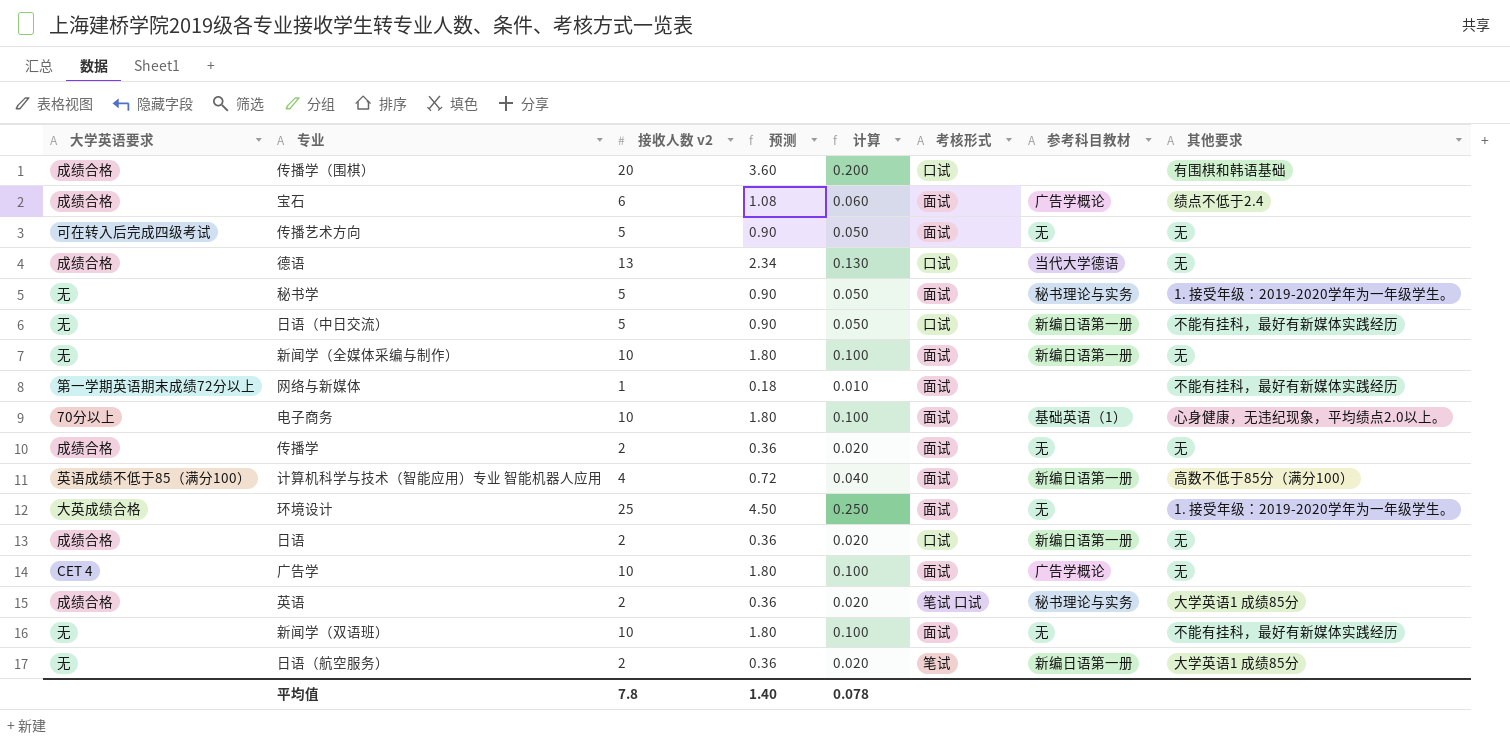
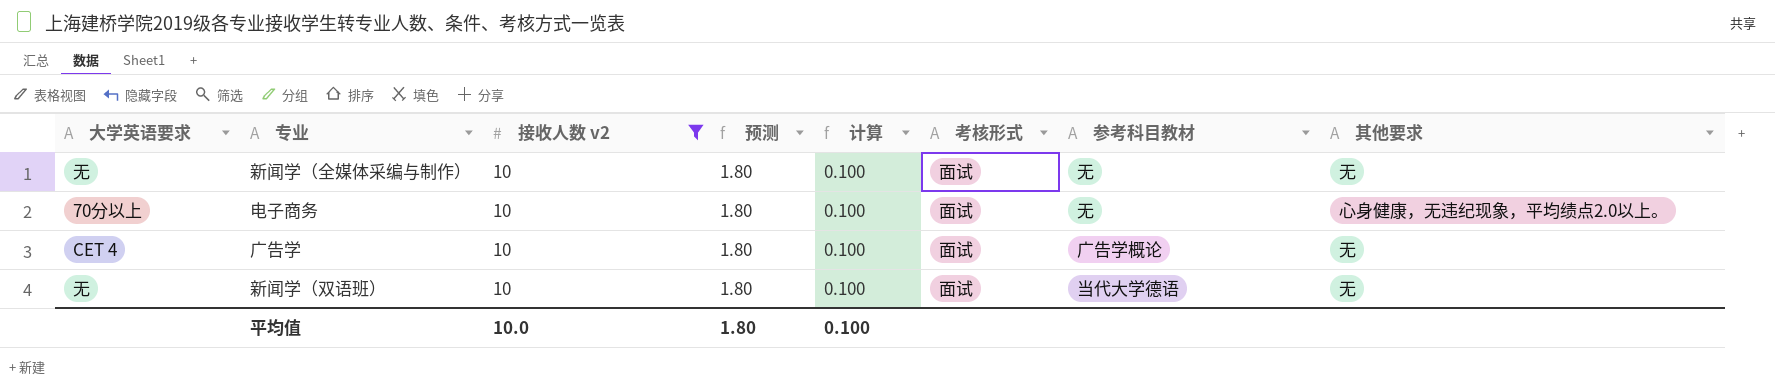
filter: none -> 接收人数 v2 = 10
新闻学（全媒体采编与制作） | 参考科目教材: 新编日语第一册 -> 无
电子商务 | 参考科目教材: 基础英语（1） -> 无
新闻学（双语班） | 参考科目教材: 无 -> 当代大学德语
新闻学（双语班） | 其他要求: 不能有挂科，最好有新媒体实践经历 -> 无
平均值 | 接收人数 v2: 7.8 -> 10.0
平均值 | 预测: 1.40 -> 1.80
平均值 | 计算: 0.078 -> 0.100

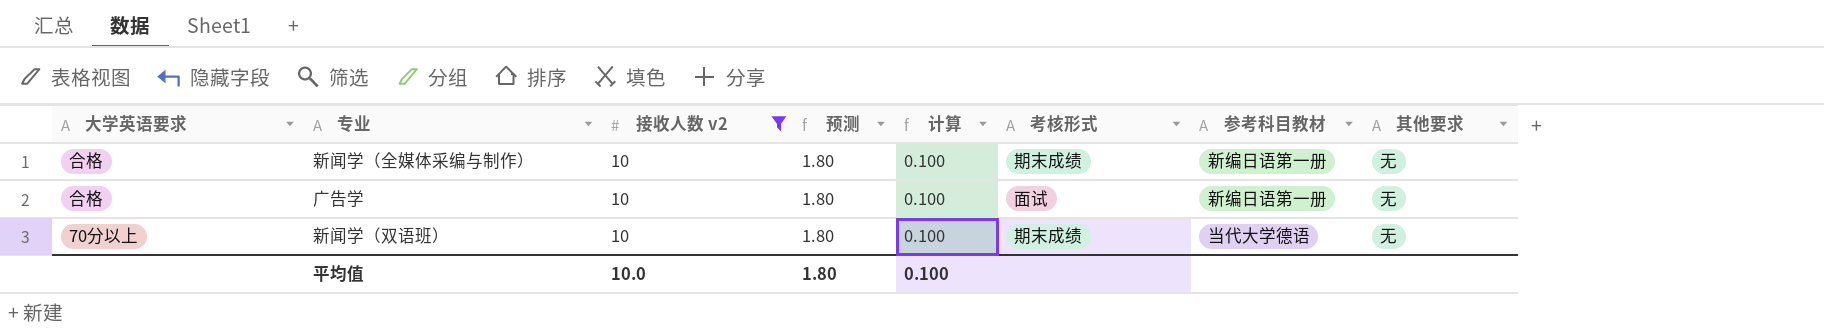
row 电子商务: 70分以上 | 10 | 1.80 | 0.100 | 面试 | 无 | 心身健康，无违纪现象，平均绩点2.0以上。 -> none
新闻学（全媒体采编与制作） | 大学英语要求: 无 -> 合格
新闻学（全媒体采编与制作） | 考核形式: 面试 -> 期末成绩
新闻学（全媒体采编与制作） | 参考科目教材: 无 -> 新编日语第一册
广告学 | 大学英语要求: CET 4 -> 合格
广告学 | 参考科目教材: 广告学概论 -> 新编日语第一册
新闻学（双语班） | 大学英语要求: 无 -> 70分以上
新闻学（双语班） | 考核形式: 面试 -> 期末成绩

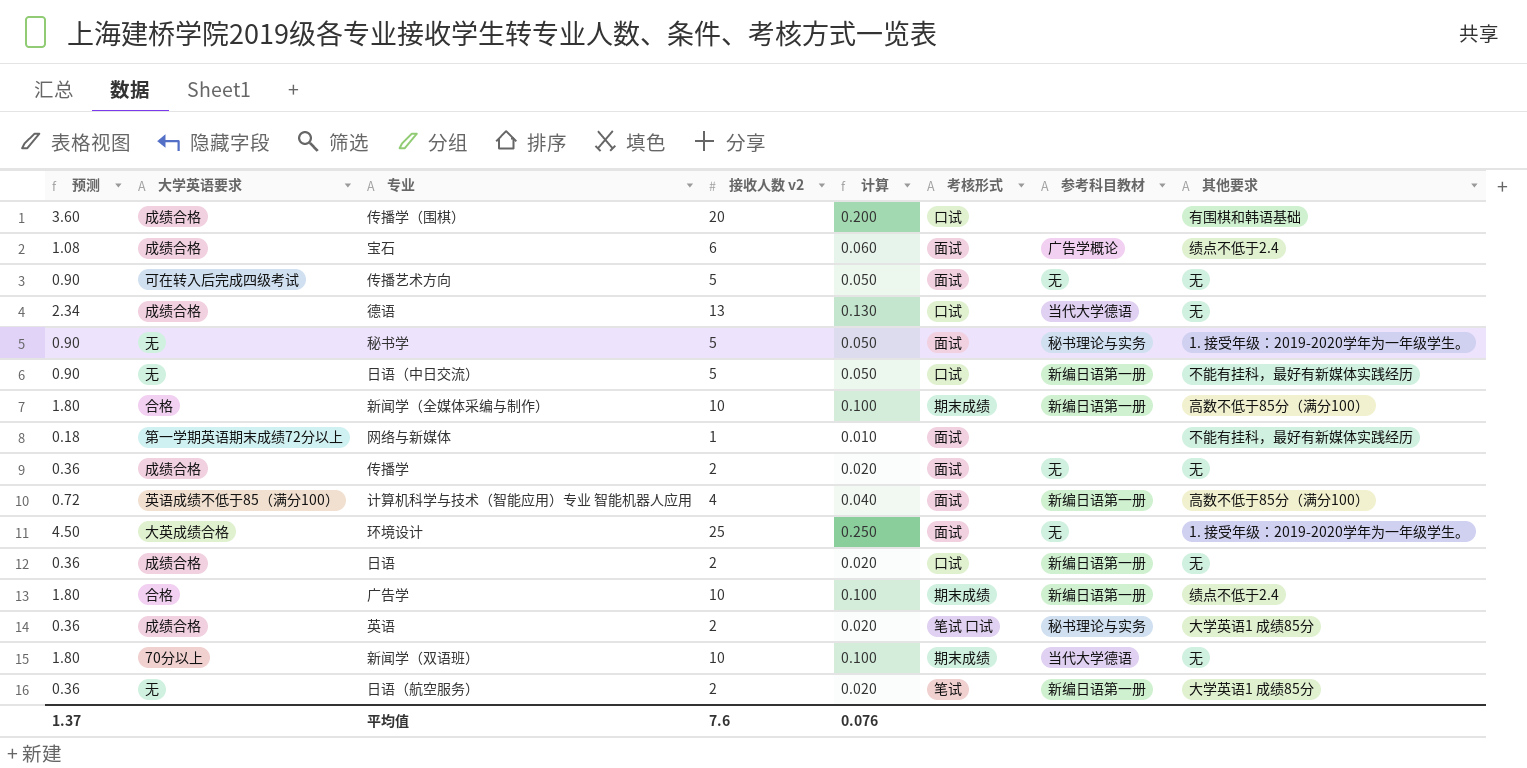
filter: 接收人数 v2 = 10 -> none
column 预测 | position: 4 -> 1
新闻学（全媒体采编与制作） | 其他要求: 无 -> 高数不低于85分（满分100）
广告学 | 考核形式: 面试 -> 期末成绩
广告学 | 其他要求: 无 -> 绩点不低于2.4
平均值 | 预测: 1.80 -> 1.37
平均值 | 接收人数 v2: 10.0 -> 7.6
平均值 | 计算: 0.100 -> 0.076

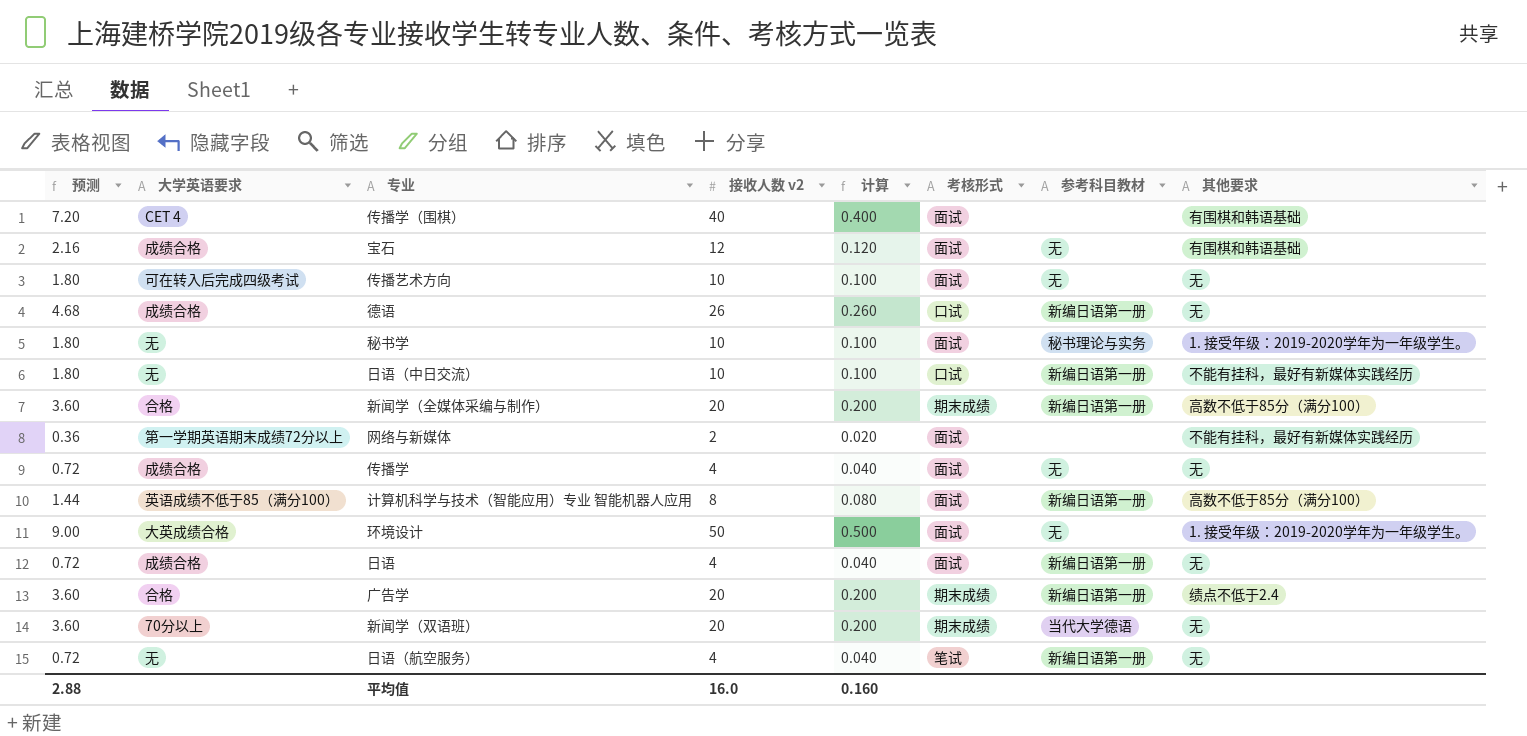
row 英语: 0.36 | 成绩合格 | 2 | 0.020 | 笔试 口试 | 秘书理论与实务 | 大学英语1 成绩85分 -> none
传播学（围棋） | 预测: 3.60 -> 7.20
传播学（围棋） | 大学英语要求: 成绩合格 -> CET 4
传播学（围棋） | 接收人数 v2: 20 -> 40
传播学（围棋） | 计算: 0.200 -> 0.400
传播学（围棋） | 考核形式: 口试 -> 面试
宝石 | 预测: 1.08 -> 2.16
宝石 | 接收人数 v2: 6 -> 12
宝石 | 计算: 0.060 -> 0.120
宝石 | 参考科目教材: 广告学概论 -> 无
宝石 | 其他要求: 绩点不低于2.4 -> 有围棋和韩语基础
传播艺术方向 | 预测: 0.90 -> 1.80
传播艺术方向 | 接收人数 v2: 5 -> 10
传播艺术方向 | 计算: 0.050 -> 0.100
德语 | 预测: 2.34 -> 4.68
德语 | 接收人数 v2: 13 -> 26
德语 | 计算: 0.130 -> 0.260
德语 | 参考科目教材: 当代大学德语 -> 新编日语第一册
秘书学 | 预测: 0.90 -> 1.80
秘书学 | 接收人数 v2: 5 -> 10
秘书学 | 计算: 0.050 -> 0.100
日语（中日交流） | 预测: 0.90 -> 1.80
日语（中日交流） | 接收人数 v2: 5 -> 10
日语（中日交流） | 计算: 0.050 -> 0.100
新闻学（全媒体采编与制作） | 预测: 1.80 -> 3.60
新闻学（全媒体采编与制作） | 接收人数 v2: 10 -> 20
新闻学（全媒体采编与制作） | 计算: 0.100 -> 0.200
网络与新媒体 | 预测: 0.18 -> 0.36
网络与新媒体 | 接收人数 v2: 1 -> 2
网络与新媒体 | 计算: 0.010 -> 0.020
传播学 | 预测: 0.36 -> 0.72
传播学 | 接收人数 v2: 2 -> 4
传播学 | 计算: 0.020 -> 0.040
计算机科学与技术（智能应用）专业 智能机器人应用 | 预测: 0.72 -> 1.44
计算机科学与技术（智能应用）专业 智能机器人应用 | 接收人数 v2: 4 -> 8
计算机科学与技术（智能应用）专业 智能机器人应用 | 计算: 0.040 -> 0.080
环境设计 | 预测: 4.50 -> 9.00
环境设计 | 接收人数 v2: 25 -> 50
环境设计 | 计算: 0.250 -> 0.500
日语 | 预测: 0.36 -> 0.72
日语 | 接收人数 v2: 2 -> 4
日语 | 计算: 0.020 -> 0.040
日语 | 考核形式: 口试 -> 面试
广告学 | 预测: 1.80 -> 3.60
广告学 | 接收人数 v2: 10 -> 20
广告学 | 计算: 0.100 -> 0.200
新闻学（双语班） | 预测: 1.80 -> 3.60
新闻学（双语班） | 接收人数 v2: 10 -> 20
新闻学（双语班） | 计算: 0.100 -> 0.200
日语（航空服务） | 预测: 0.36 -> 0.72
日语（航空服务） | 接收人数 v2: 2 -> 4
日语（航空服务） | 计算: 0.020 -> 0.040
日语（航空服务） | 其他要求: 大学英语1 成绩85分 -> 无
平均值 | 预测: 1.37 -> 2.88
平均值 | 接收人数 v2: 7.6 -> 16.0
平均值 | 计算: 0.076 -> 0.160

